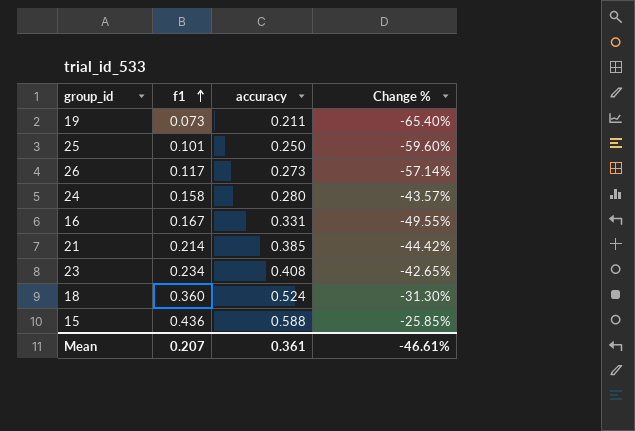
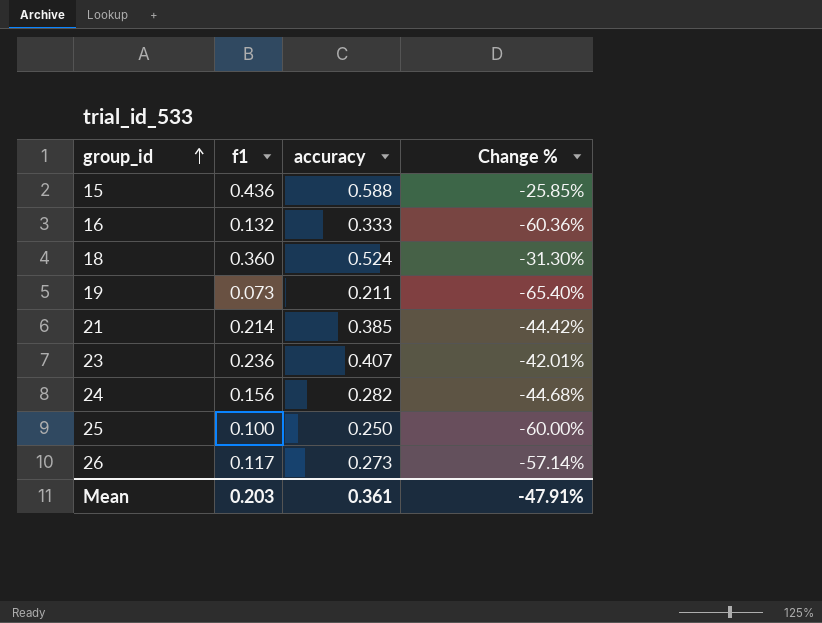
row order: f1 ascending -> group_id ascending
16 | f1: 0.167 -> 0.132
16 | accuracy: 0.331 -> 0.333
16 | Change %: -49.55% -> -60.36%
23 | f1: 0.234 -> 0.236
23 | accuracy: 0.408 -> 0.407
23 | Change %: -42.65% -> -42.01%
24 | f1: 0.158 -> 0.156
24 | accuracy: 0.280 -> 0.282
24 | Change %: -43.57% -> -44.68%
25 | f1: 0.101 -> 0.100
25 | Change %: -59.60% -> -60.00%
Mean | f1: 0.207 -> 0.203
Mean | Change %: -46.61% -> -47.91%

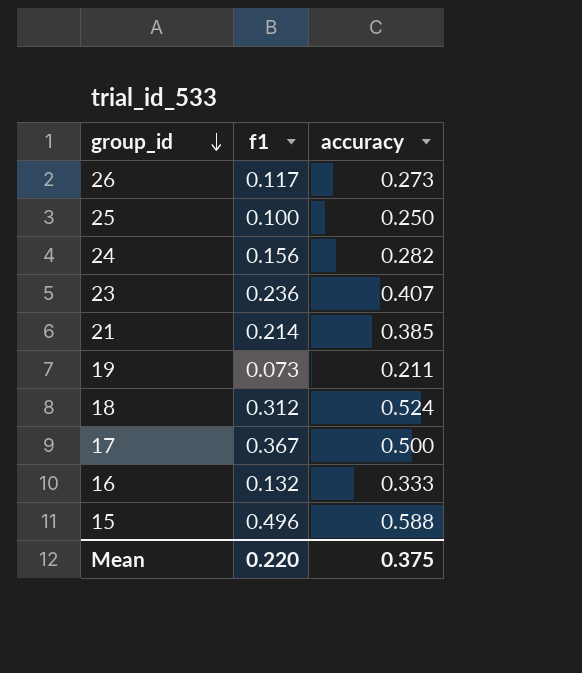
row order: group_id ascending -> group_id descending
column Change % | formula: ([f1] - [accuracy]) / [accuracy] -> none
18 | f1: 0.360 -> 0.312
row 17: none -> 0.367 | 0.500
15 | f1: 0.436 -> 0.496
Mean | f1: 0.203 -> 0.220
Mean | accuracy: 0.361 -> 0.375

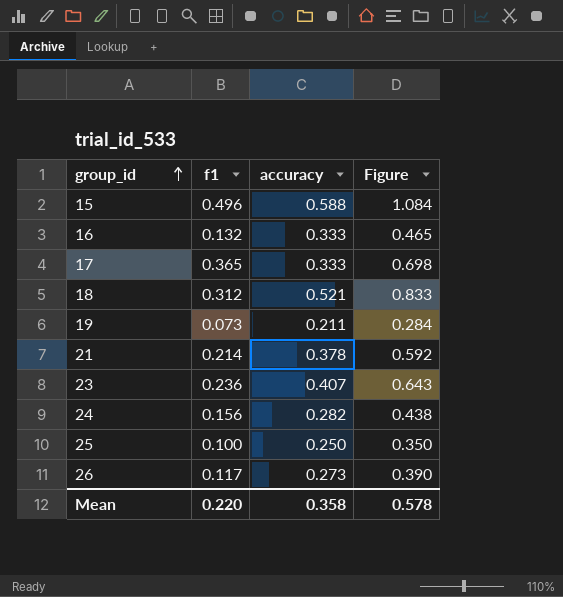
row order: group_id descending -> group_id ascending
column Figure | formula: none -> [f1] + [accuracy]
17 | f1: 0.367 -> 0.365
17 | accuracy: 0.500 -> 0.333
18 | accuracy: 0.524 -> 0.521
21 | accuracy: 0.385 -> 0.378
Mean | accuracy: 0.375 -> 0.358

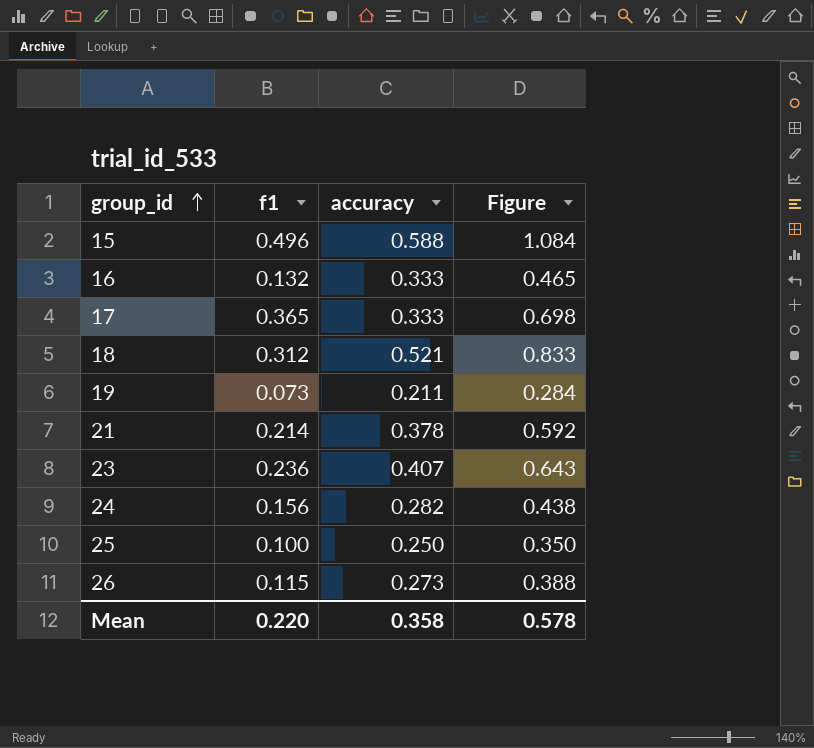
26 | f1: 0.117 -> 0.115
26 | Figure: 0.390 -> 0.388

